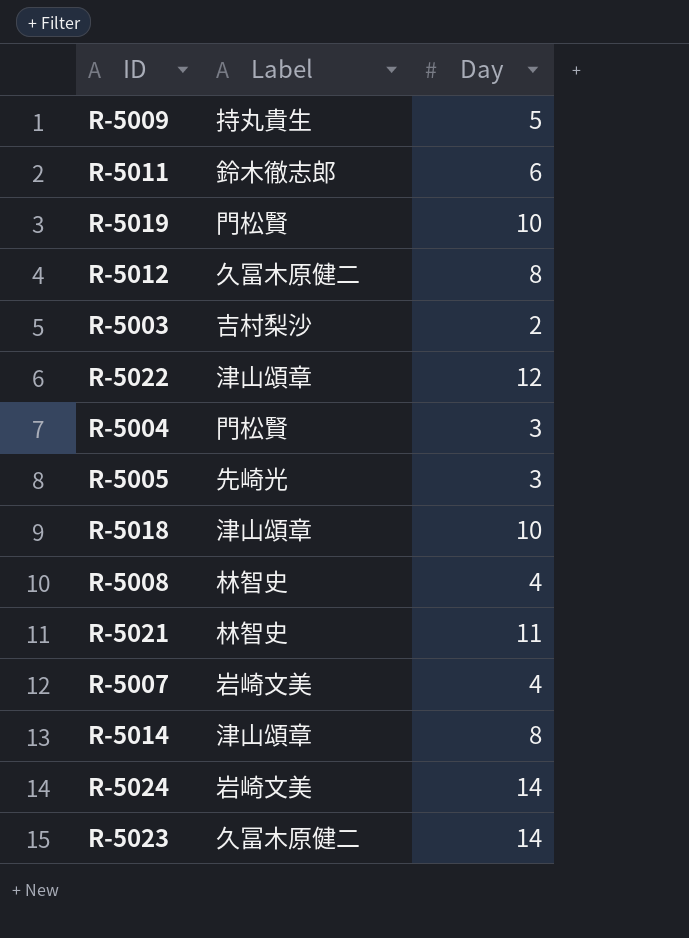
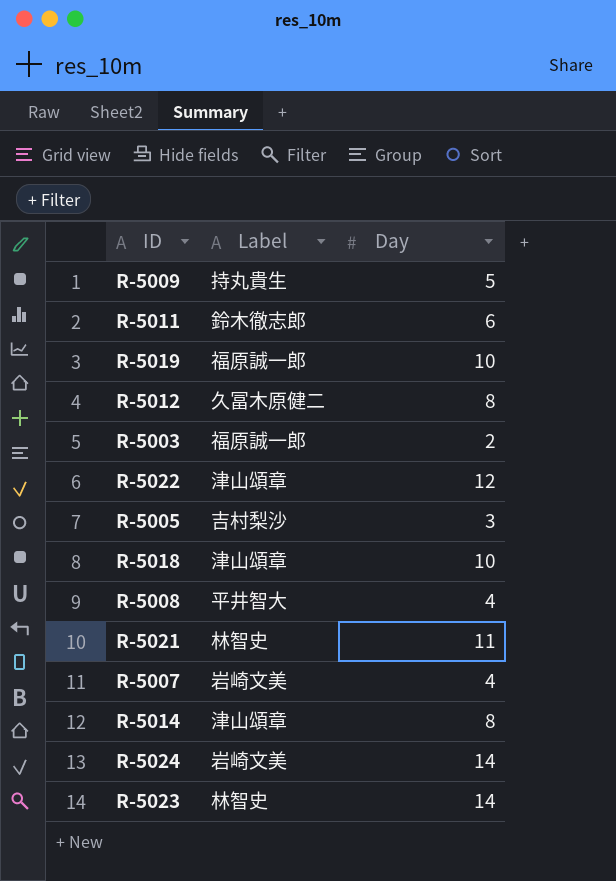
row R-5004: 門松賢 | 3 -> none
R-5019 | Label: 門松賢 -> 福原誠一郎
R-5003 | Label: 吉村梨沙 -> 福原誠一郎
R-5005 | Label: 先崎光 -> 吉村梨沙
R-5008 | Label: 林智史 -> 平井智大
R-5023 | Label: 久冨木原健二 -> 林智史

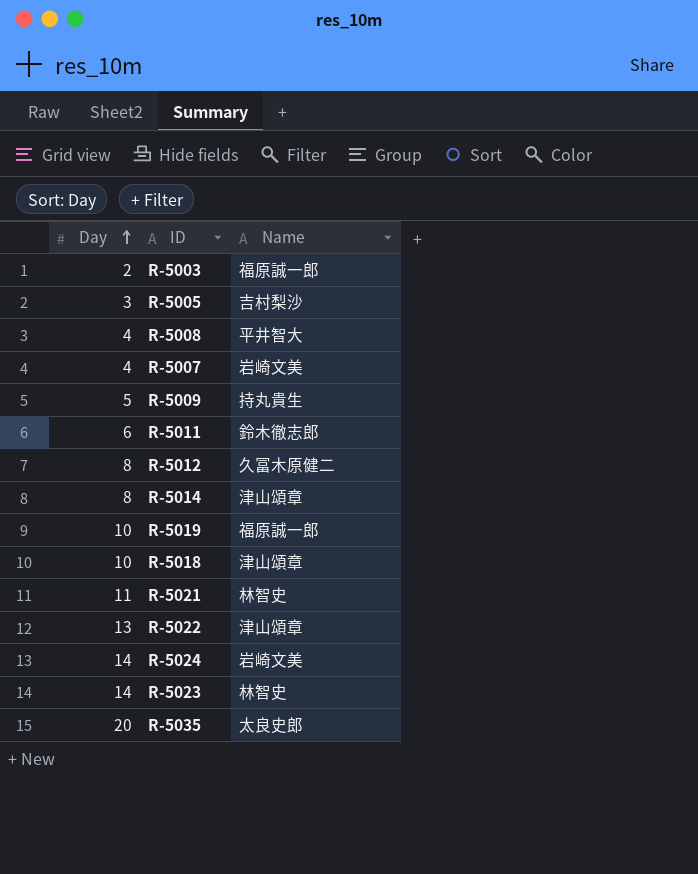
row order: none -> Day ascending
column Day | position: 3 -> 1
column name: Label -> Name
R-5022 | Day: 12 -> 13
row R-5035: none -> 20 | 太良史郎

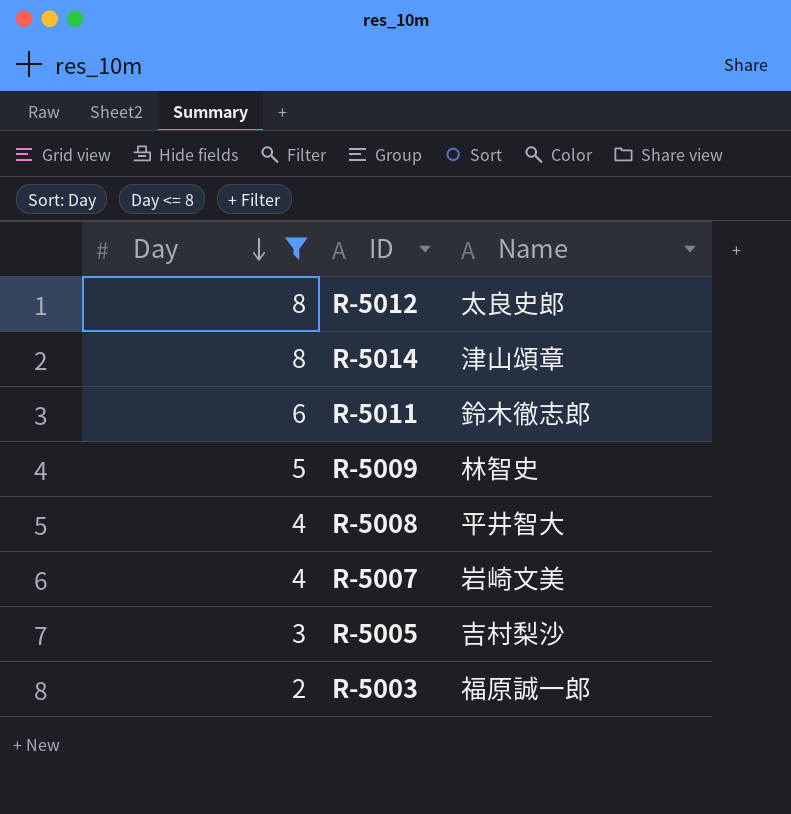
filter: none -> Day <= 8
row order: Day ascending -> Day descending
R-5012 | Name: 久冨木原健二 -> 太良史郎
R-5009 | Name: 持丸貴生 -> 林智史

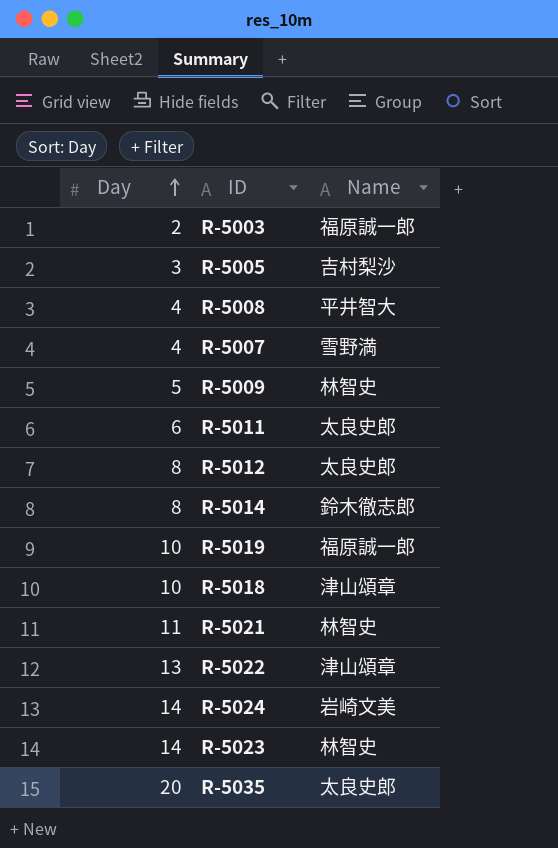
filter: Day <= 8 -> none
row order: Day descending -> Day ascending
R-5007 | Name: 岩崎文美 -> 雪野満
R-5011 | Name: 鈴木徹志郎 -> 太良史郎
R-5014 | Name: 津山頌章 -> 鈴木徹志郎

